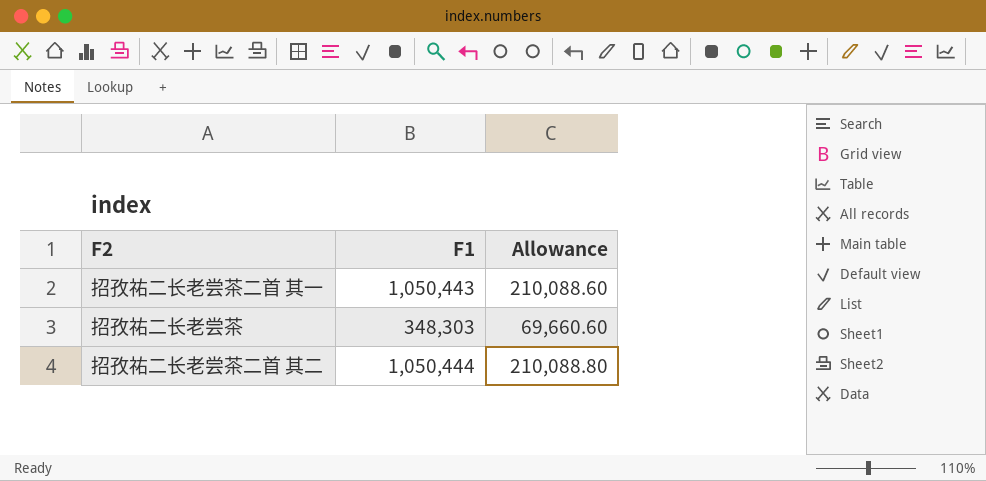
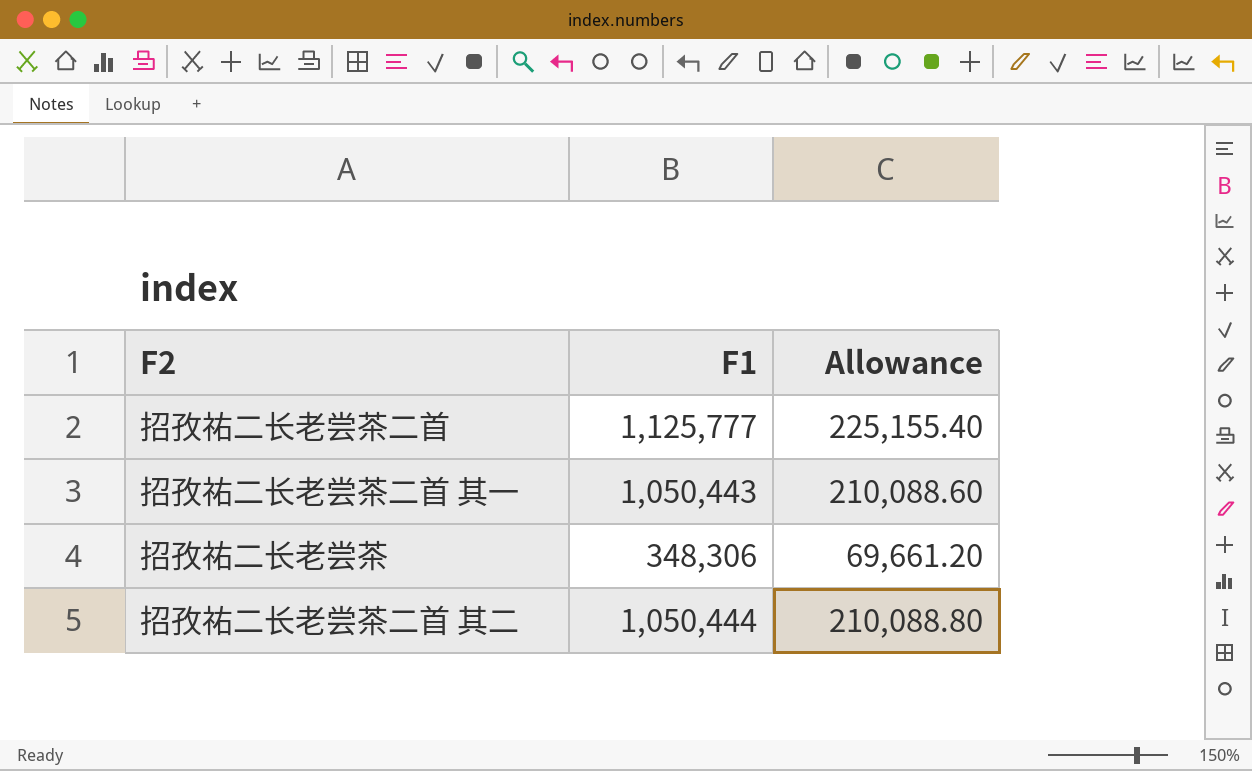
row 招孜祐二长老尝茶二首: none -> 1,125,777 | 225,155.40
招孜祐二长老尝茶 | F1: 348,303 -> 348,306
招孜祐二长老尝茶 | Allowance: 69,660.60 -> 69,661.20

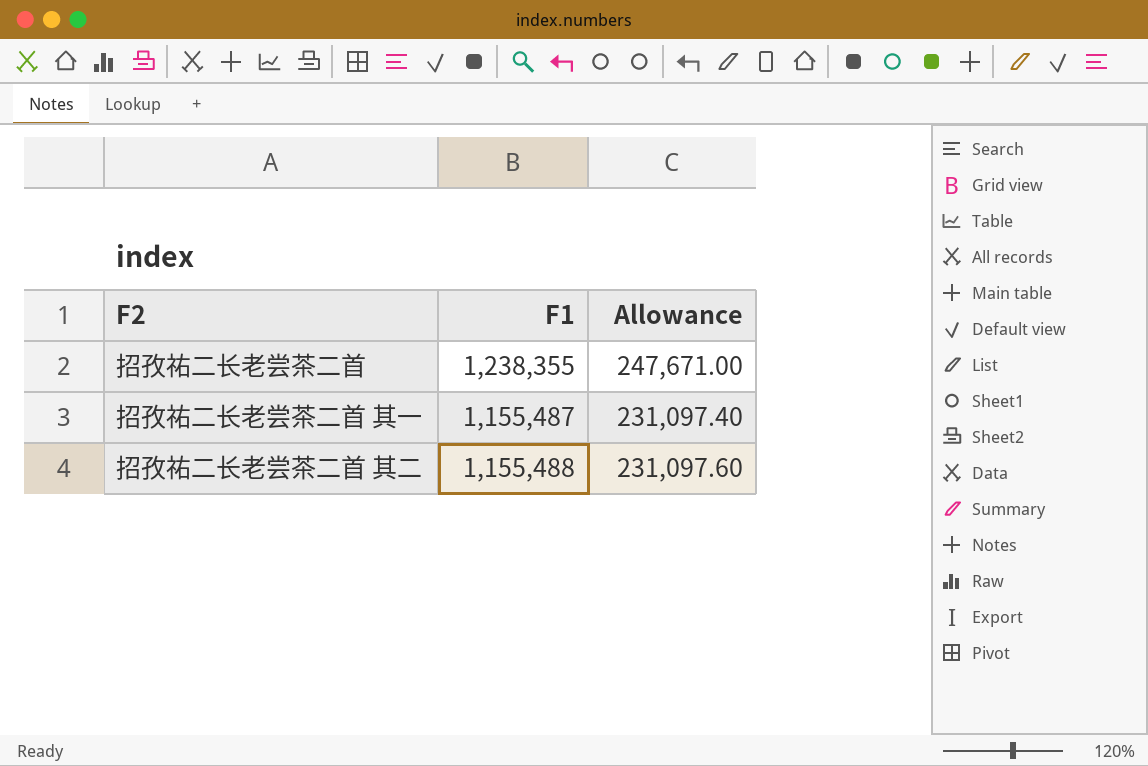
row 招孜祐二长老尝茶: 348,306 | 69,661.20 -> none
招孜祐二长老尝茶二首 | F1: 1,125,777 -> 1,238,355
招孜祐二长老尝茶二首 | Allowance: 225,155.40 -> 247,671.00
招孜祐二长老尝茶二首 其一 | F1: 1,050,443 -> 1,155,487
招孜祐二长老尝茶二首 其一 | Allowance: 210,088.60 -> 231,097.40
招孜祐二长老尝茶二首 其二 | F1: 1,050,444 -> 1,155,488
招孜祐二长老尝茶二首 其二 | Allowance: 210,088.80 -> 231,097.60

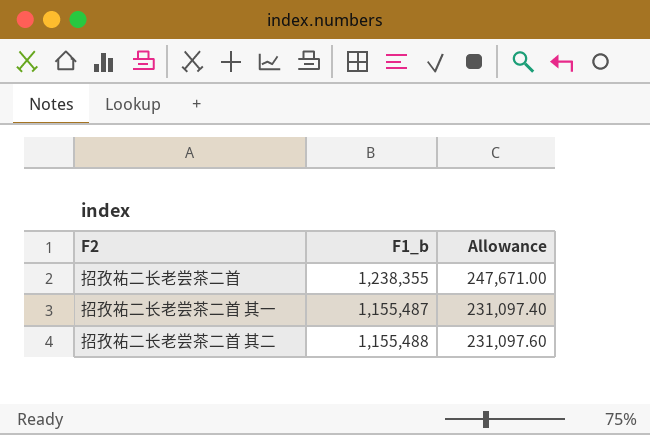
column name: F1 -> F1_b

